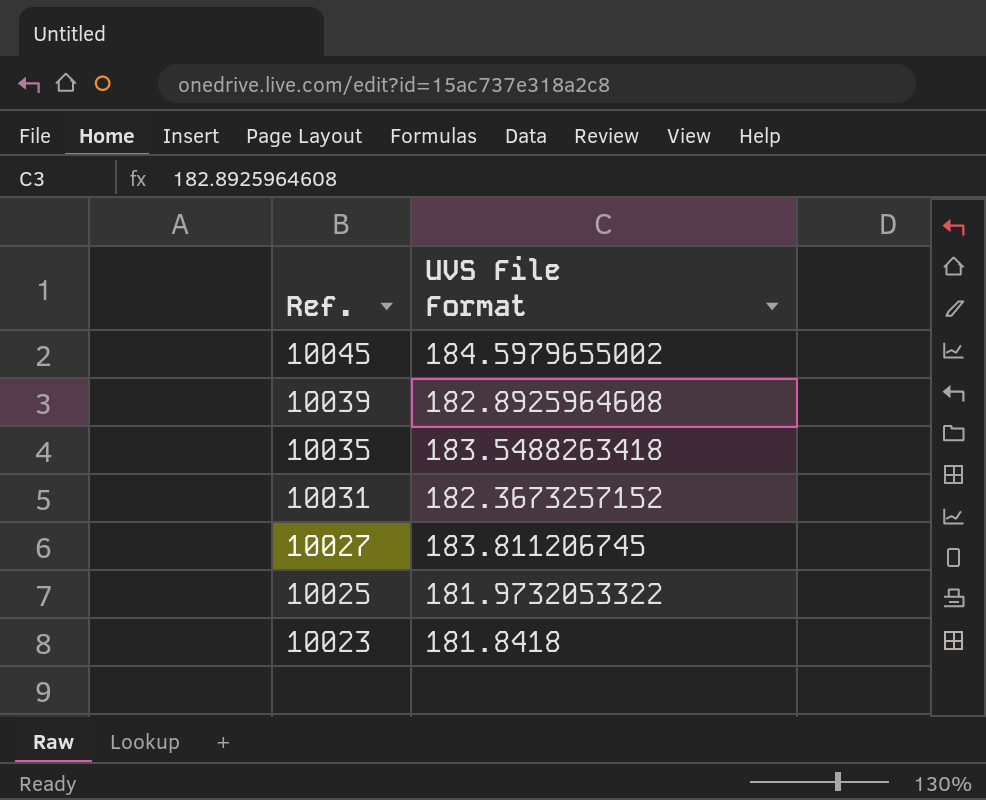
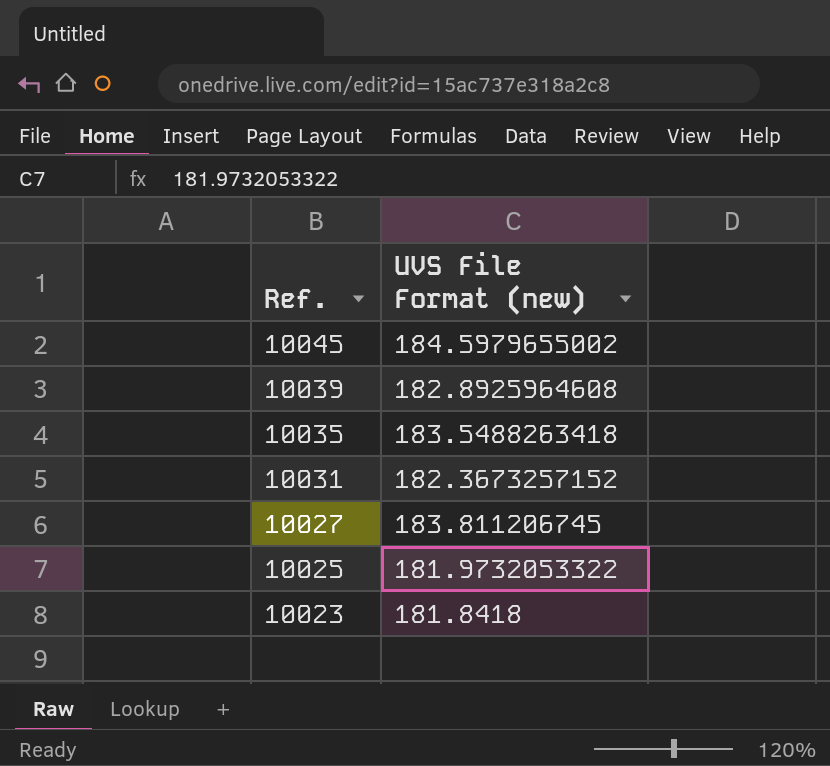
column name: UVS File Format -> UVS File Format (new)

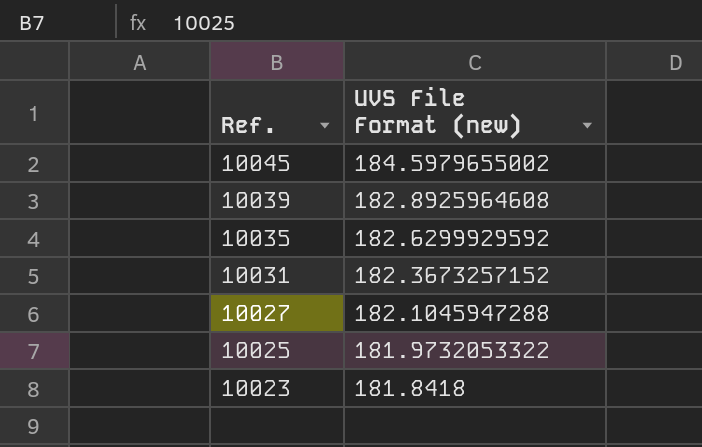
10035 | UVS File Format (new): 183.5488263418 -> 182.6299929592
10027 | UVS File Format (new): 183.811206745 -> 182.1045947288

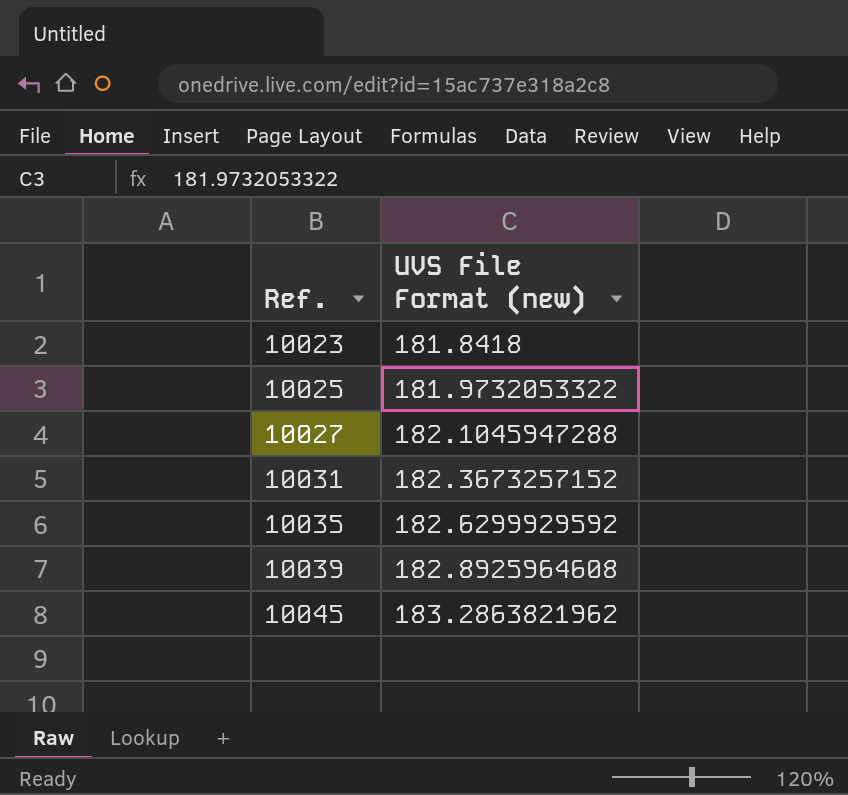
row order: Ref. descending -> Ref. ascending
10045 | UVS File Format (new): 184.5979655002 -> 183.2863821962

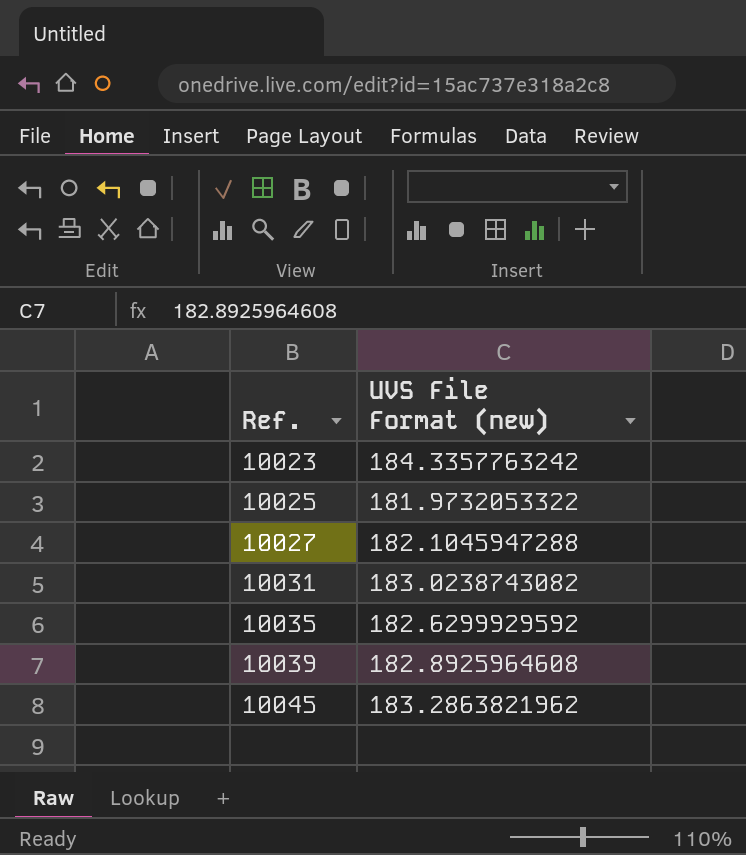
10023 | UVS File Format (new): 181.8418 -> 184.3357763242
10031 | UVS File Format (new): 182.3673257152 -> 183.0238743082

